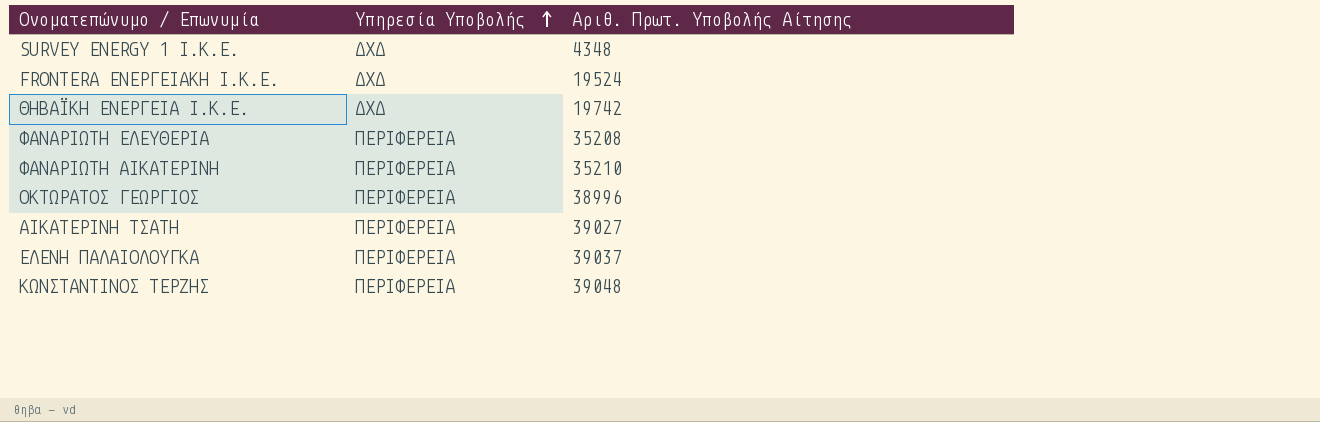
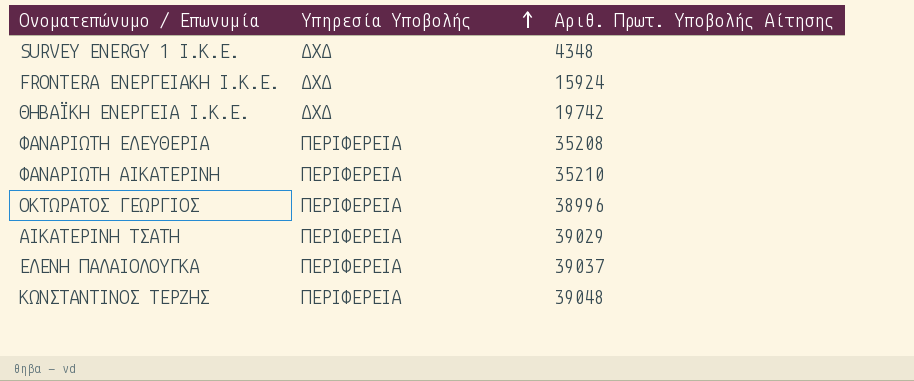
FRONTERA ΕΝΕΡΓΕΙΑΚΗ Ι.Κ.Ε. | Αριθ. Πρωτ. Υποβολής Αίτησης: 19524 -> 15924
ΑΙΚΑΤΕΡΙΝΗ ΤΣΑΤΗ | Αριθ. Πρωτ. Υποβολής Αίτησης: 39027 -> 39029

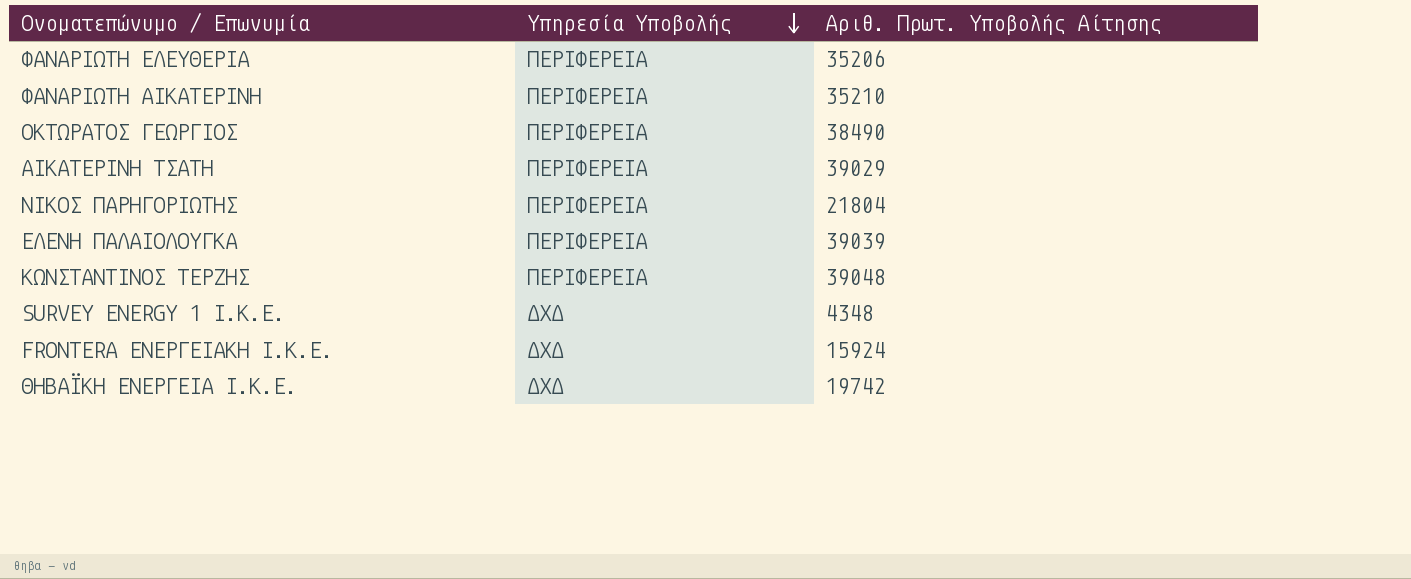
row order: Υπηρεσία Υποβολής ascending -> Υπηρεσία Υποβολής descending
ΦΑΝΑΡΙΩΤΗ ΕΛΕΥΘΕΡΙΑ | Αριθ. Πρωτ. Υποβολής Αίτησης: 35208 -> 35206
ΟΚΤΩΡΑΤΟΣ ΓΕΩΡΓΙΟΣ | Αριθ. Πρωτ. Υποβολής Αίτησης: 38996 -> 38490
row ΝΙΚΟΣ ΠΑΡΗΓΟΡΙΩΤΗΣ: none -> ΠΕΡΙΦΕΡΕΙΑ | 21804
ΕΛΕΝΗ ΠΑΛΑΙΟΛΟΥΓΚΑ | Αριθ. Πρωτ. Υποβολής Αίτησης: 39037 -> 39039

